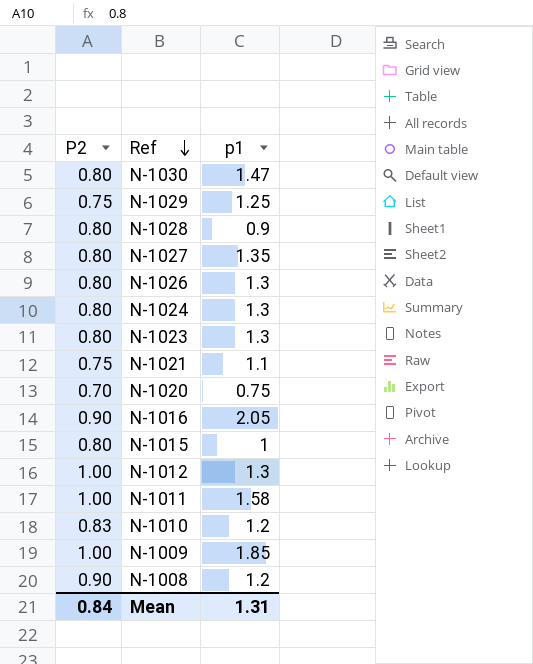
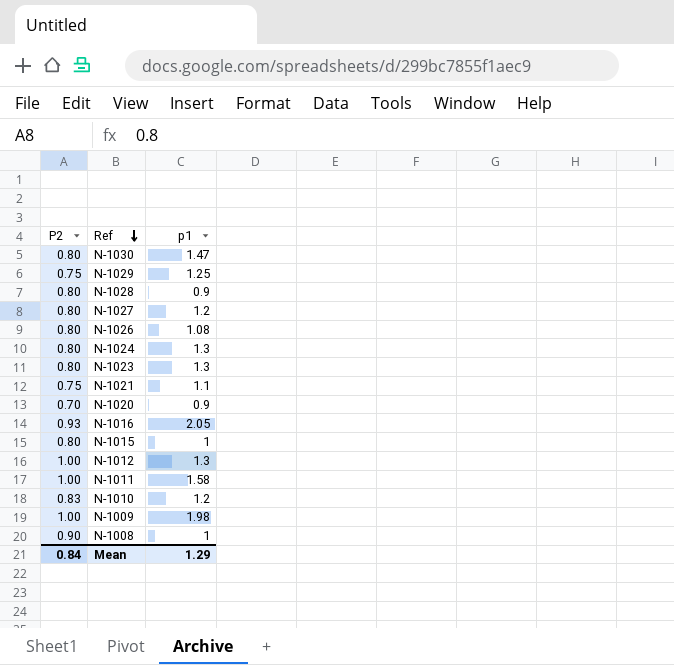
N-1027 | p1: 1.35 -> 1.2
N-1026 | p1: 1.3 -> 1.08
N-1020 | p1: 0.75 -> 0.9
N-1016 | P2: 0.90 -> 0.93
N-1009 | p1: 1.85 -> 1.98
N-1008 | p1: 1.2 -> 1
Mean | p1: 1.31 -> 1.29

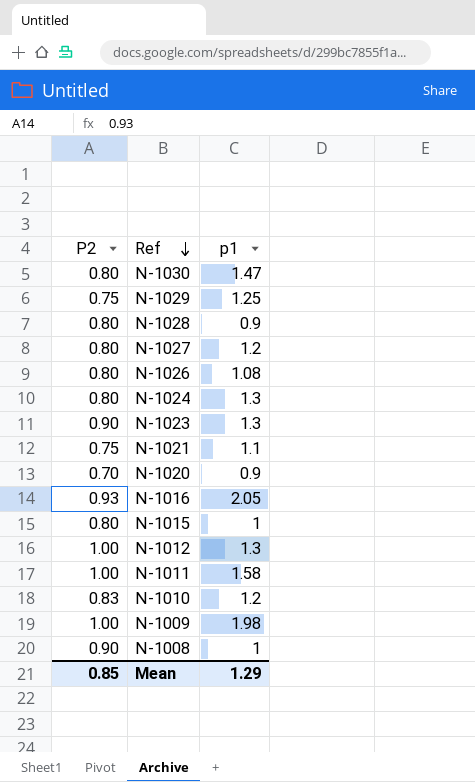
N-1023 | P2: 0.80 -> 0.90
Mean | P2: 0.84 -> 0.85

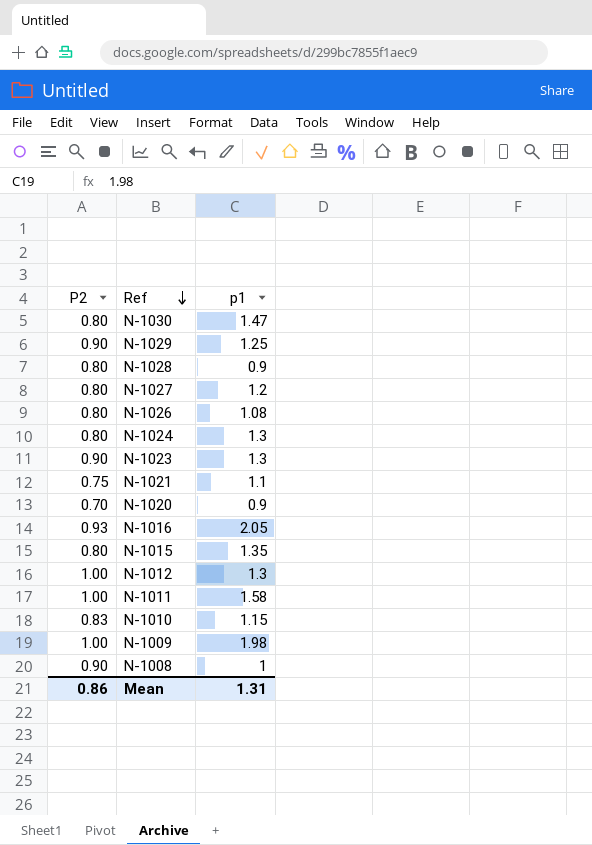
N-1029 | P2: 0.75 -> 0.90
N-1015 | p1: 1 -> 1.35
N-1010 | p1: 1.2 -> 1.15
Mean | P2: 0.85 -> 0.86
Mean | p1: 1.29 -> 1.31

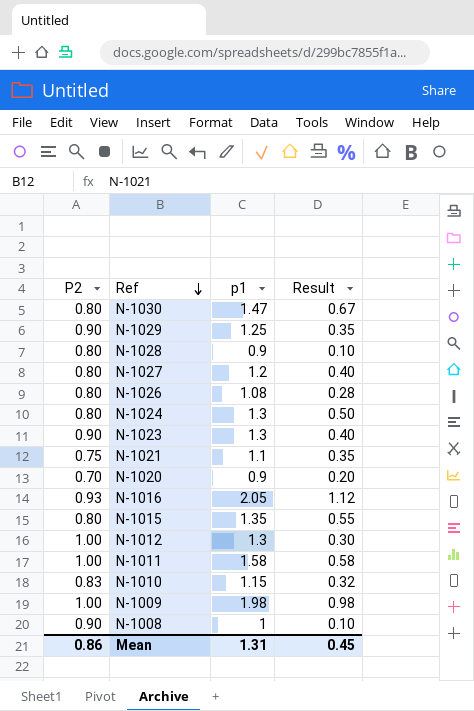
column Result | formula: none -> [p1] - [P2]

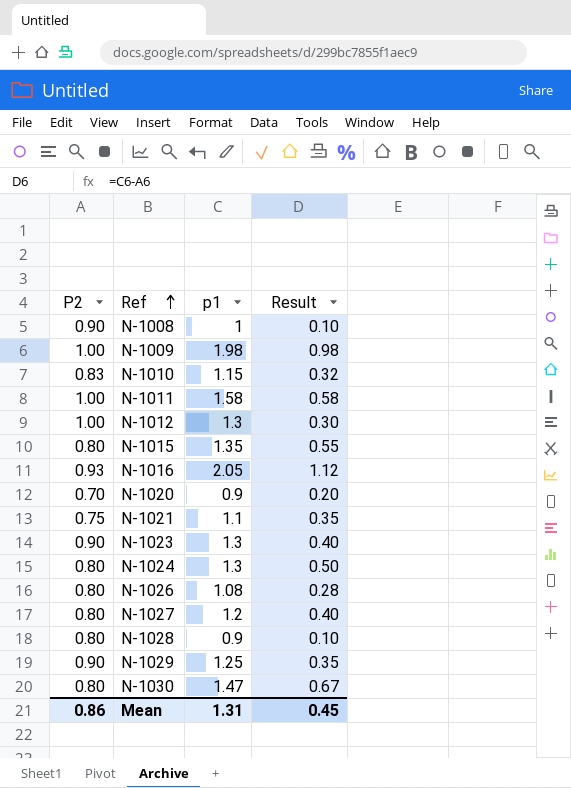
row order: Ref descending -> Ref ascending

